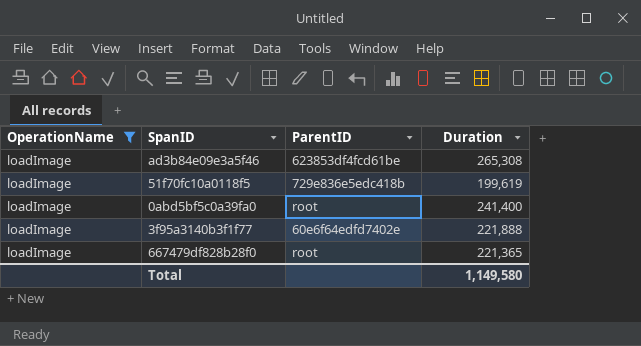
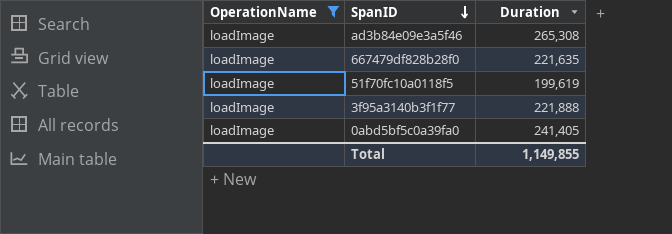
row order: none -> SpanID descending
column ParentID | position: 3 -> none
667479df828b28f0 | Duration: 221,365 -> 221,635
0abd5bf5c0a39fa0 | Duration: 241,400 -> 241,405
Total | Duration: 1,149,580 -> 1,149,855

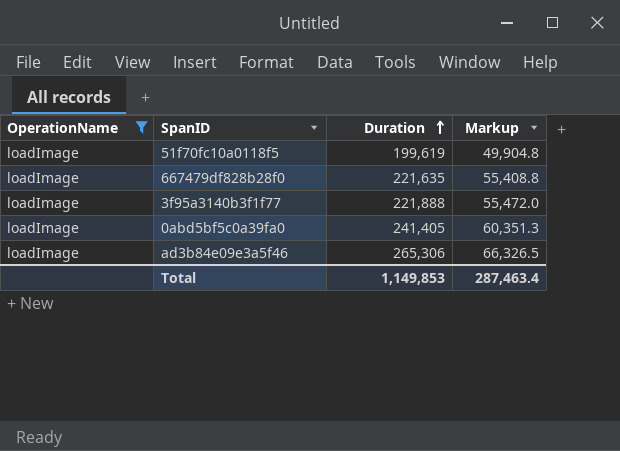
row order: SpanID descending -> Duration ascending
column Markup | formula: none -> [Duration] * 0.25
ad3b84e09e3a5f46 | Duration: 265,308 -> 265,306
Total | Duration: 1,149,855 -> 1,149,853

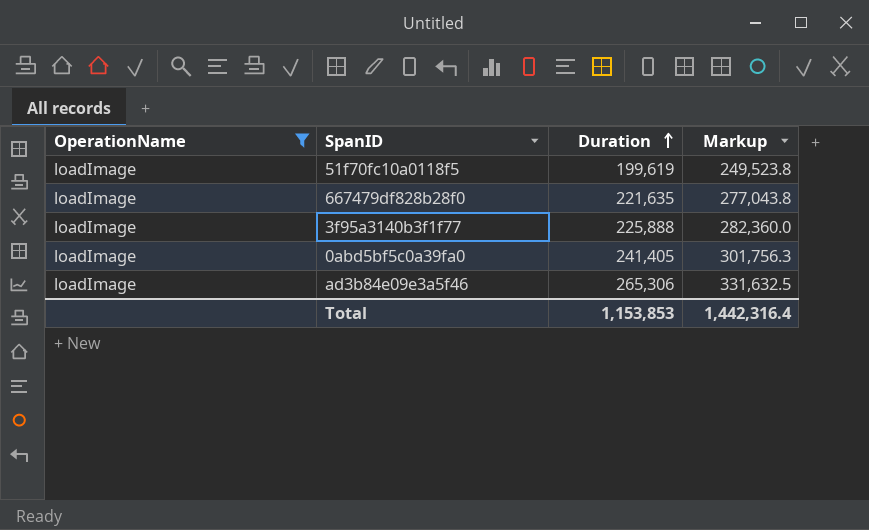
column Markup | formula: [Duration] * 0.25 -> [Duration] * 1.25
3f95a3140b3f1f77 | Duration: 221,888 -> 225,888
Total | Duration: 1,149,853 -> 1,153,853
Total | Markup: 287,463.4 -> 1,442,316.4

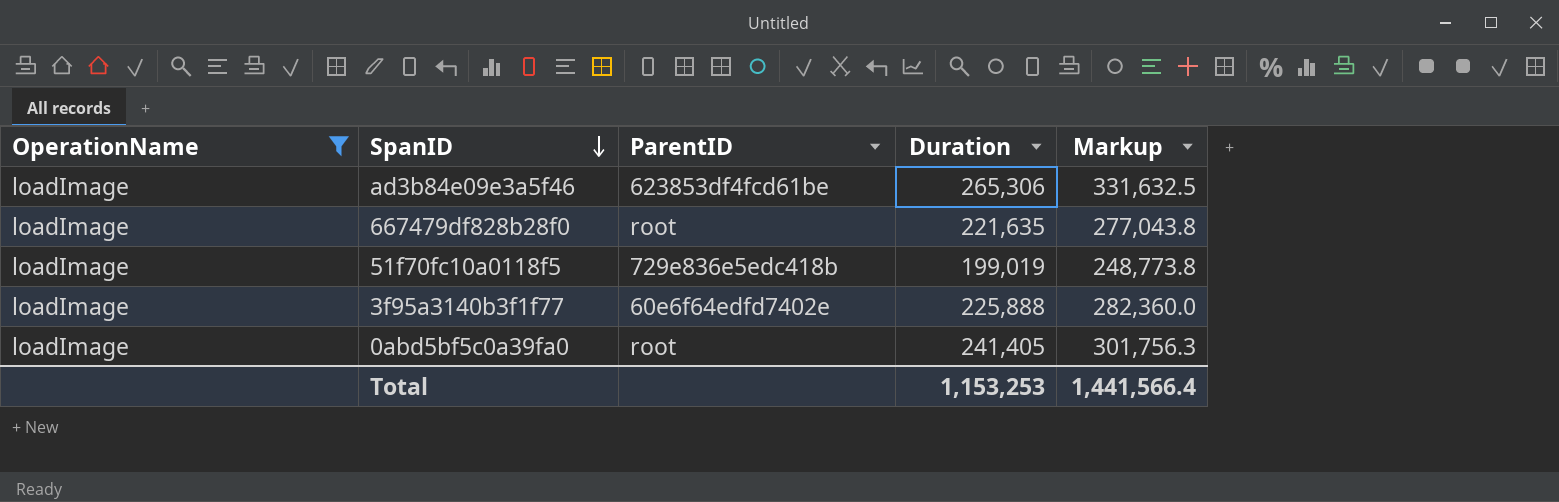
row order: Duration ascending -> SpanID descending
column ParentID | position: none -> 3
51f70fc10a0118f5 | Duration: 199,619 -> 199,019
51f70fc10a0118f5 | Markup: 249,523.8 -> 248,773.8
Total | Duration: 1,153,853 -> 1,153,253
Total | Markup: 1,442,316.4 -> 1,441,566.4

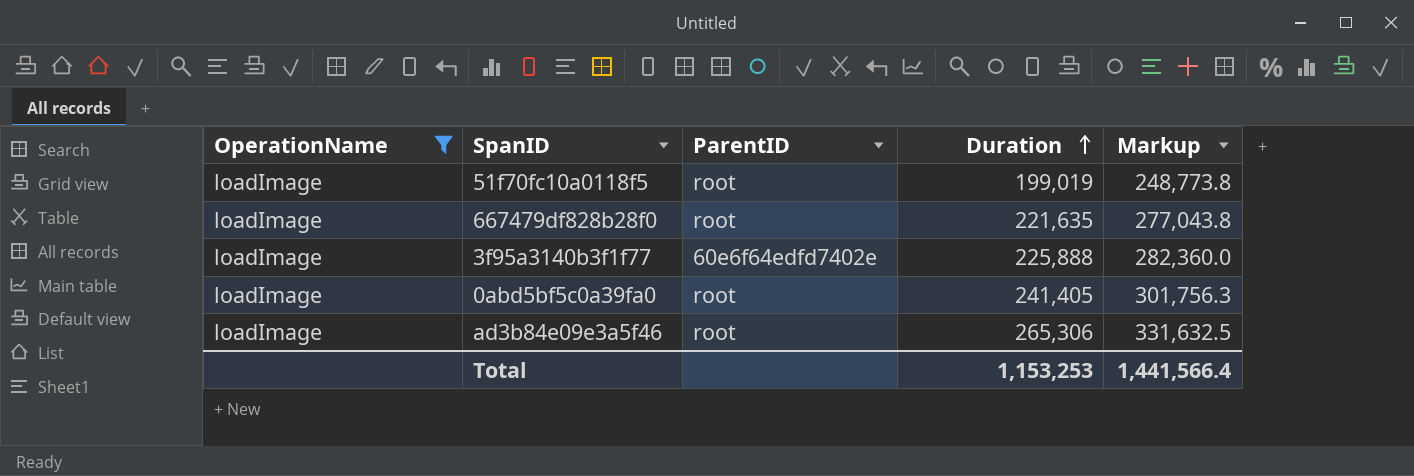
row order: SpanID descending -> Duration ascending
51f70fc10a0118f5 | ParentID: 729e836e5edc418b -> root
ad3b84e09e3a5f46 | ParentID: 623853df4fcd61be -> root

